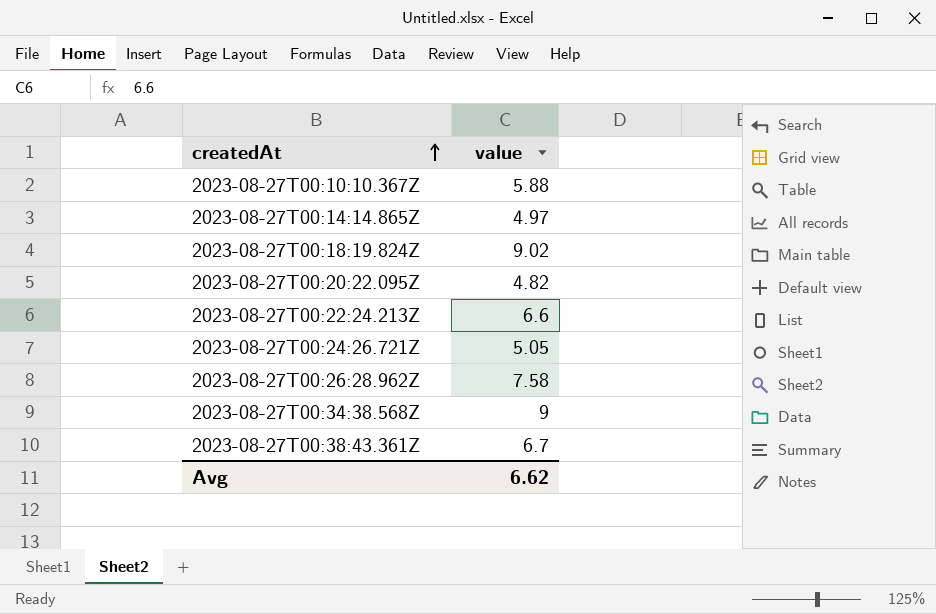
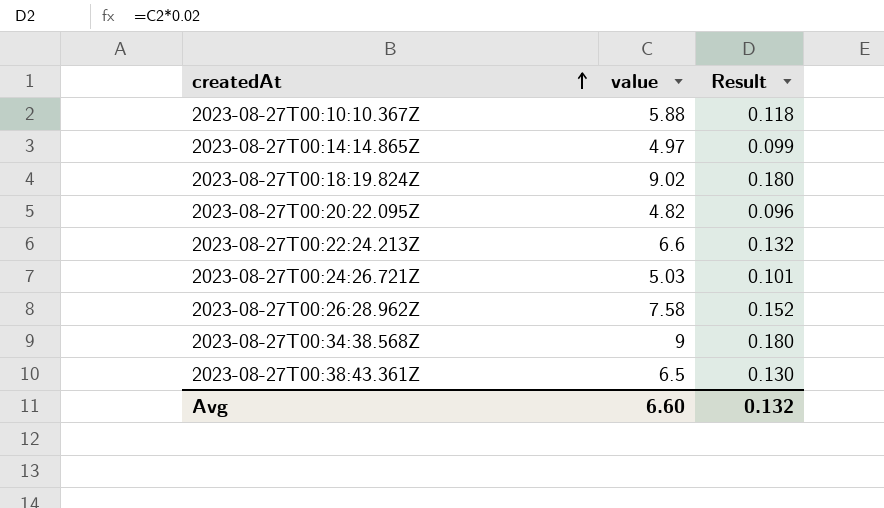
column Result | formula: none -> [value] * 0.02
2023-08-27T00:24:26.721Z | value: 5.05 -> 5.03
2023-08-27T00:38:43.361Z | value: 6.7 -> 6.5
Avg | value: 6.62 -> 6.60

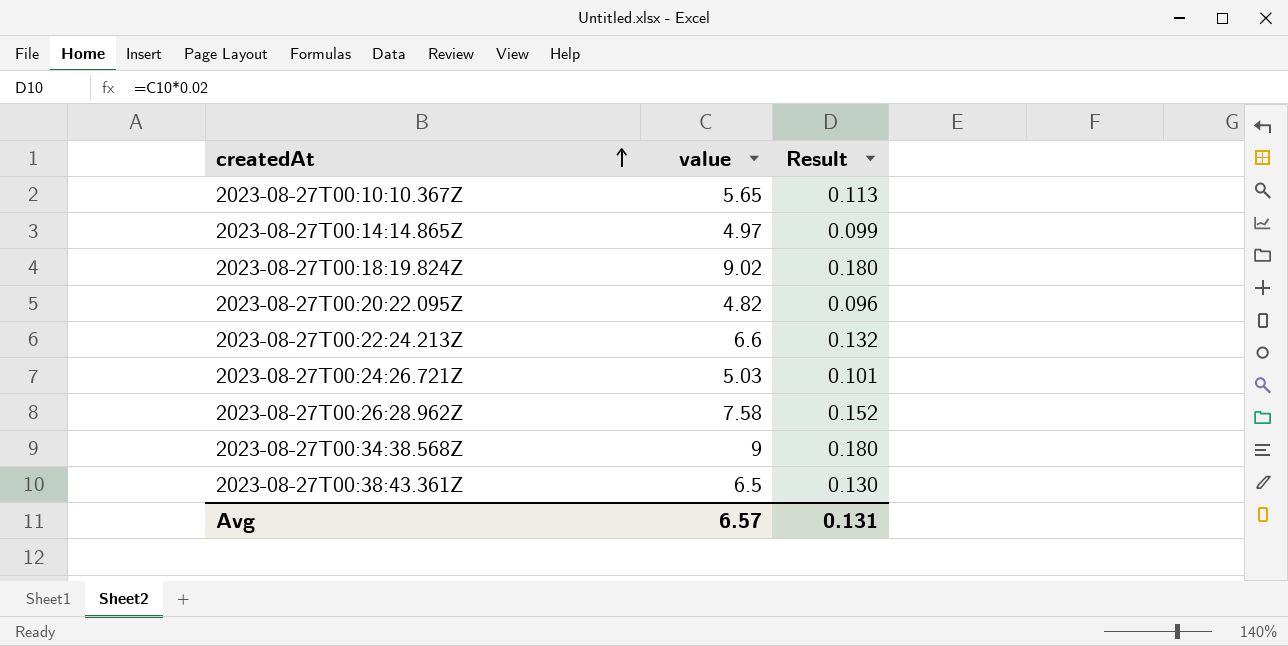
2023-08-27T00:10:10.367Z | value: 5.88 -> 5.65
2023-08-27T00:10:10.367Z | Result: 0.118 -> 0.113
Avg | value: 6.60 -> 6.57
Avg | Result: 0.132 -> 0.131

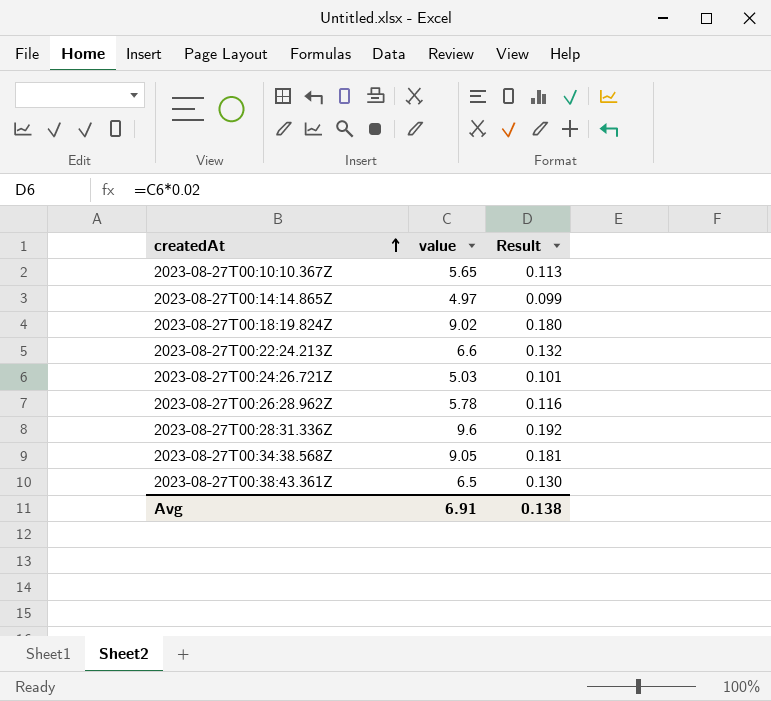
row 2023-08-27T00:20:22.095Z: 4.82 | 0.096 -> none
2023-08-27T00:26:28.962Z | value: 7.58 -> 5.78
2023-08-27T00:26:28.962Z | Result: 0.152 -> 0.116
row 2023-08-27T00:28:31.336Z: none -> 9.6 | 0.192
2023-08-27T00:34:38.568Z | value: 9 -> 9.05
2023-08-27T00:34:38.568Z | Result: 0.180 -> 0.181
Avg | value: 6.57 -> 6.91
Avg | Result: 0.131 -> 0.138

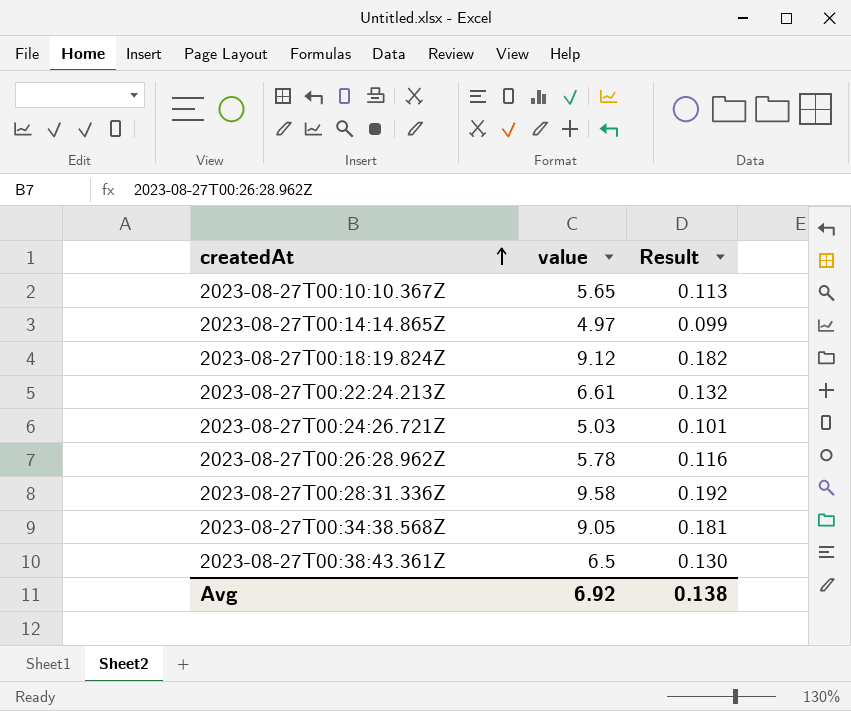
2023-08-27T00:18:19.824Z | value: 9.02 -> 9.12
2023-08-27T00:18:19.824Z | Result: 0.180 -> 0.182
2023-08-27T00:22:24.213Z | value: 6.6 -> 6.61
2023-08-27T00:28:31.336Z | value: 9.6 -> 9.58
Avg | value: 6.91 -> 6.92

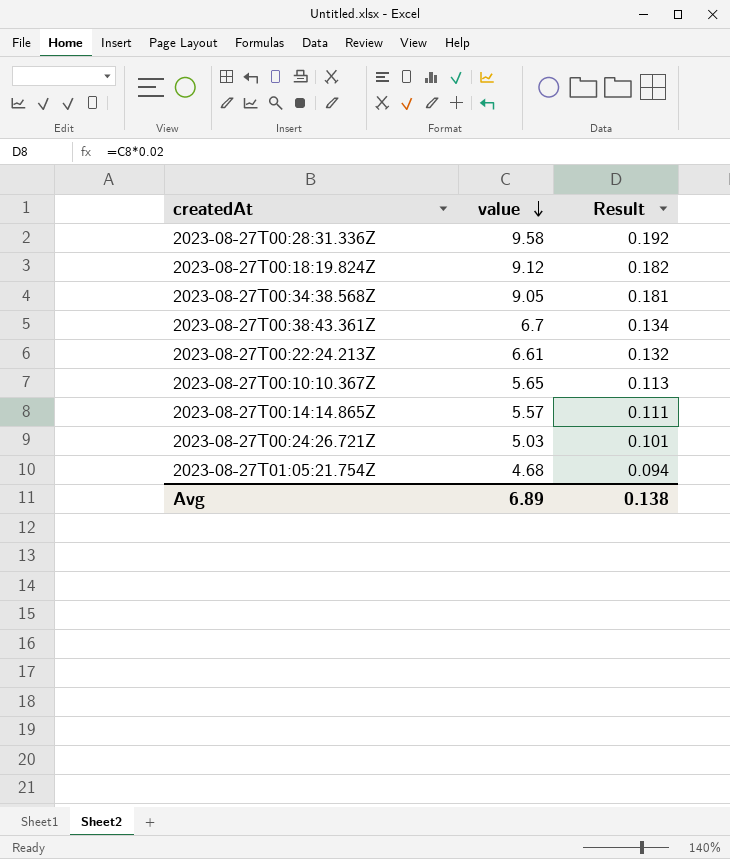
row order: createdAt ascending -> value descending
row 2023-08-27T00:26:28.962Z: 5.78 | 0.116 -> none
2023-08-27T00:38:43.361Z | value: 6.5 -> 6.7
2023-08-27T00:38:43.361Z | Result: 0.130 -> 0.134
2023-08-27T00:14:14.865Z | value: 4.97 -> 5.57
2023-08-27T00:14:14.865Z | Result: 0.099 -> 0.111
row 2023-08-27T01:05:21.754Z: none -> 4.68 | 0.094
Avg | value: 6.92 -> 6.89

